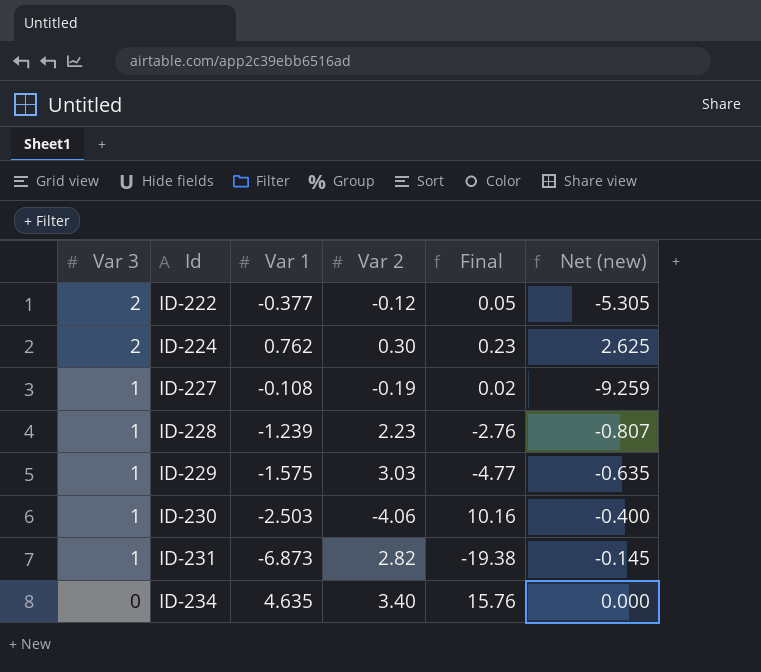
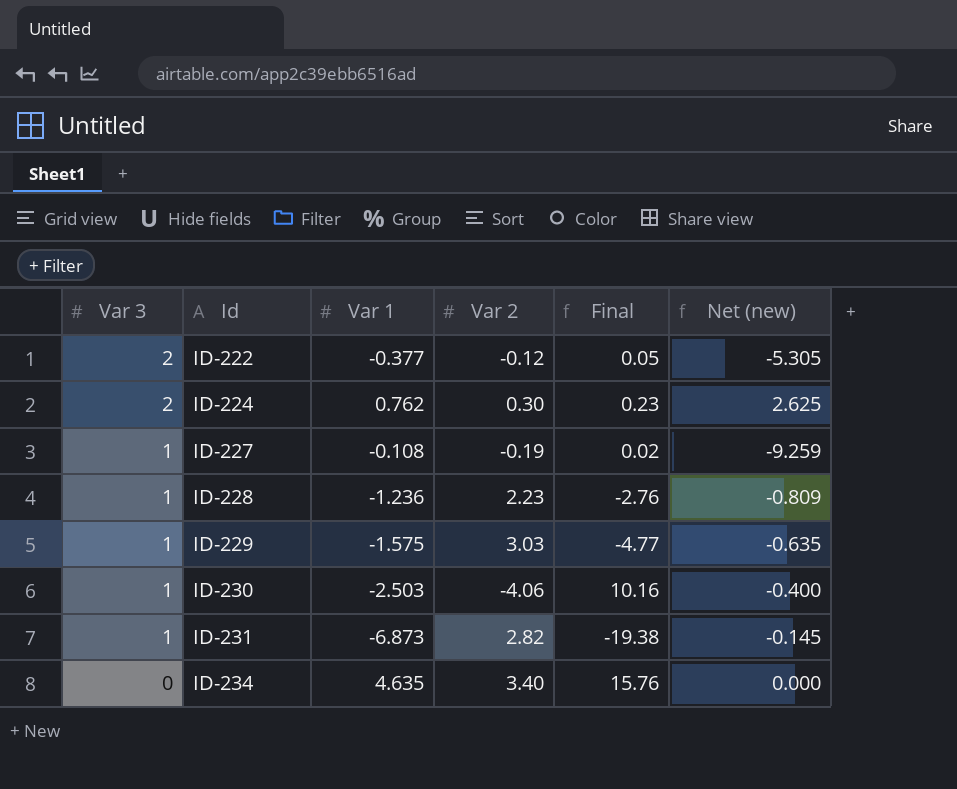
ID-228 | Var 1: -1.239 -> -1.236
ID-228 | Net (new): -0.807 -> -0.809

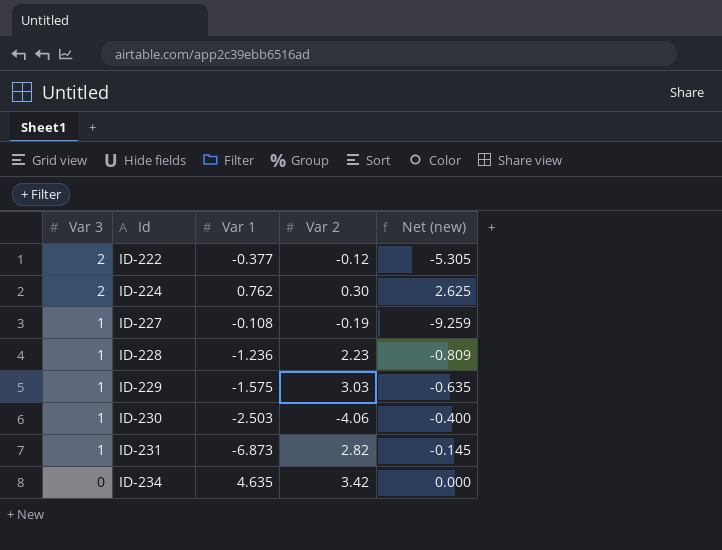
column Final | formula: [Var 1] * [Var 2] -> none
ID-234 | Var 2: 3.40 -> 3.42

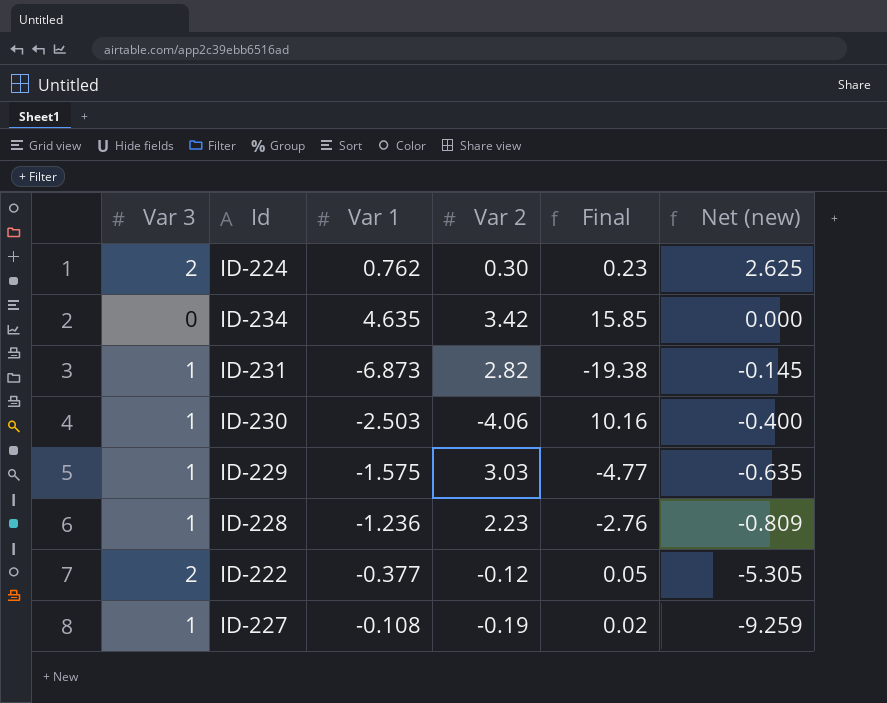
row order: Var 3 descending -> Net (new) descending
column Final | formula: none -> [Var 1] * [Var 2]

